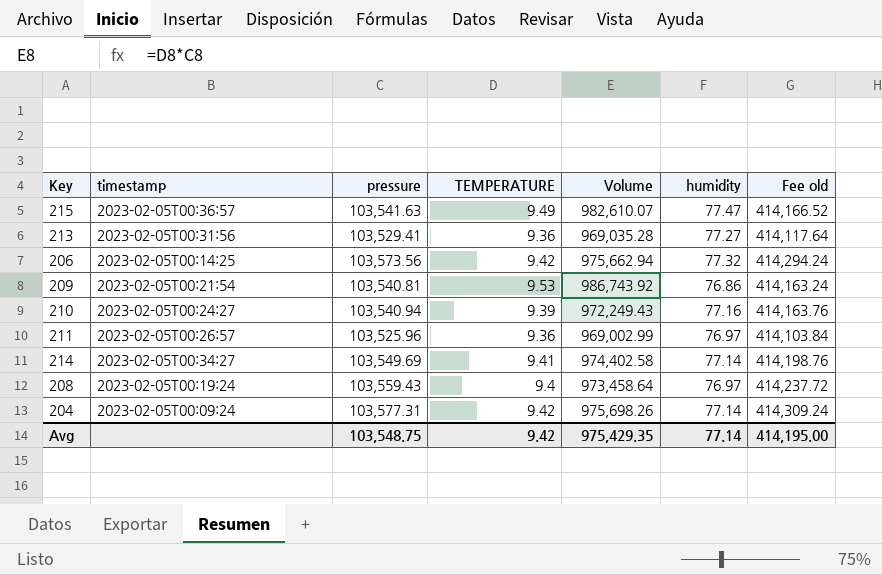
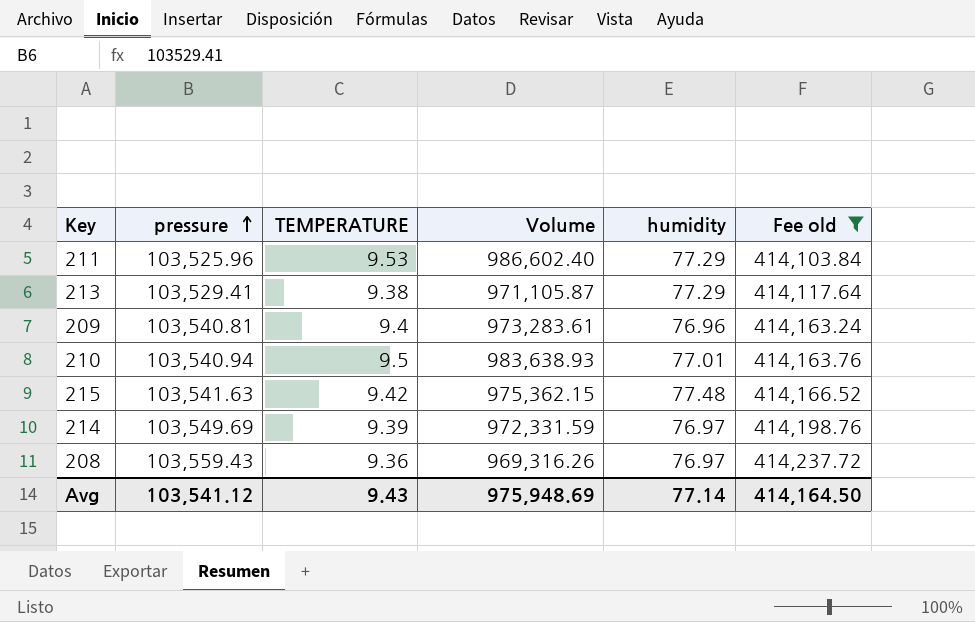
filter: none -> Fee old <= 414,237.72
row order: none -> pressure ascending
column timestamp | position: 2 -> none
211 | TEMPERATURE: 9.36 -> 9.53
211 | Volume: 969,002.99 -> 986,602.40
211 | humidity: 76.97 -> 77.29
213 | TEMPERATURE: 9.36 -> 9.38
213 | Volume: 969,035.28 -> 971,105.87
213 | humidity: 77.27 -> 77.29
209 | TEMPERATURE: 9.53 -> 9.4
209 | Volume: 986,743.92 -> 973,283.61
209 | humidity: 76.86 -> 76.96
210 | TEMPERATURE: 9.39 -> 9.5
210 | Volume: 972,249.43 -> 983,638.93
210 | humidity: 77.16 -> 77.01
215 | TEMPERATURE: 9.49 -> 9.42
215 | Volume: 982,610.07 -> 975,362.15
215 | humidity: 77.47 -> 77.48
214 | TEMPERATURE: 9.41 -> 9.39
214 | Volume: 974,402.58 -> 972,331.59
214 | humidity: 77.14 -> 76.97
208 | TEMPERATURE: 9.4 -> 9.36
208 | Volume: 973,458.64 -> 969,316.26
Avg | pressure: 103,548.75 -> 103,541.12
Avg | TEMPERATURE: 9.42 -> 9.43
Avg | Volume: 975,429.35 -> 975,948.69
Avg | Fee old: 414,195.00 -> 414,164.50

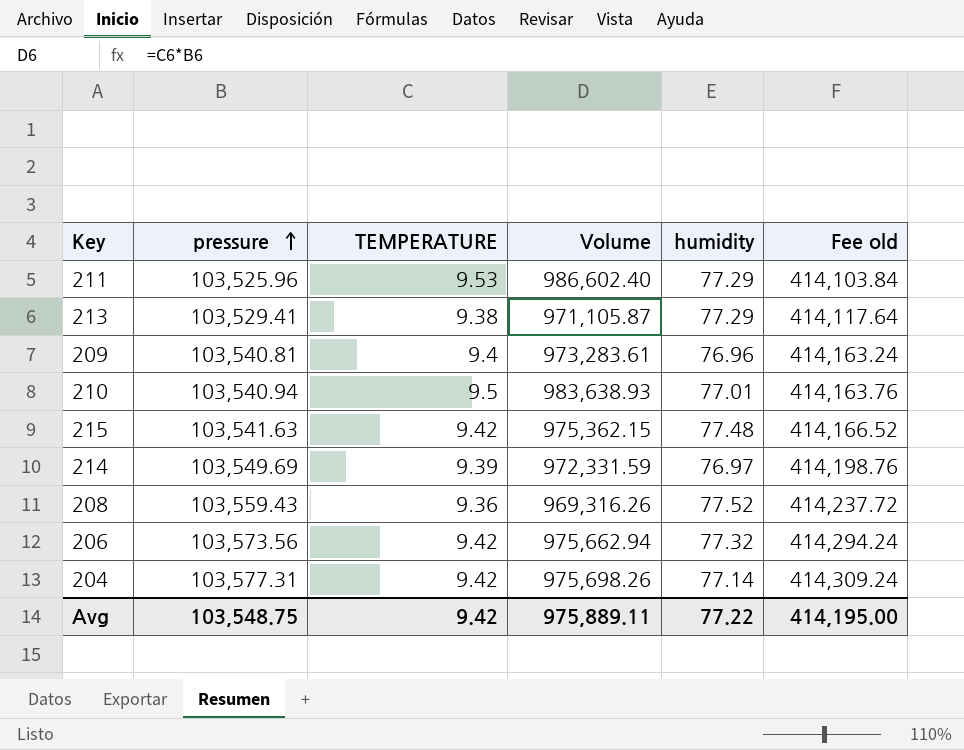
filter: Fee old <= 414,237.72 -> none
208 | humidity: 76.97 -> 77.52
Avg | pressure: 103,541.12 -> 103,548.75
Avg | TEMPERATURE: 9.43 -> 9.42
Avg | Volume: 975,948.69 -> 975,889.11
Avg | humidity: 77.14 -> 77.22
Avg | Fee old: 414,164.50 -> 414,195.00

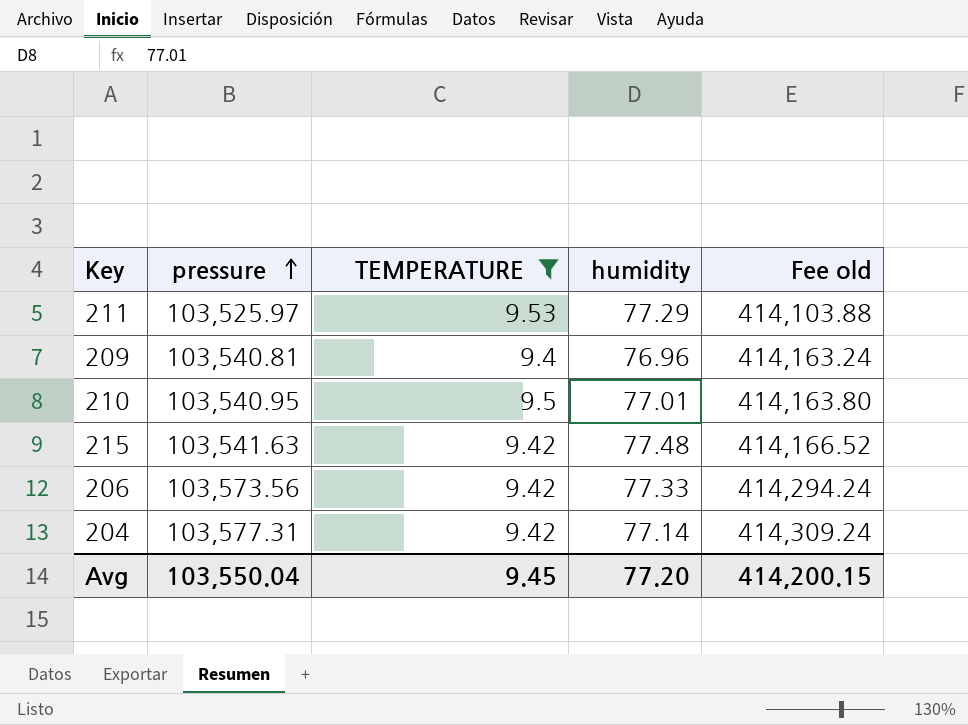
filter: none -> TEMPERATURE >= 9.4
column Volume | formula: [pressure] * [TEMPERATURE] -> none
211 | pressure: 103,525.96 -> 103,525.97
211 | Fee old: 414,103.84 -> 414,103.88
210 | pressure: 103,540.94 -> 103,540.95
210 | Fee old: 414,163.76 -> 414,163.80
206 | humidity: 77.32 -> 77.33
Avg | pressure: 103,548.75 -> 103,550.04
Avg | TEMPERATURE: 9.42 -> 9.45
Avg | humidity: 77.22 -> 77.20
Avg | Fee old: 414,195.00 -> 414,200.15

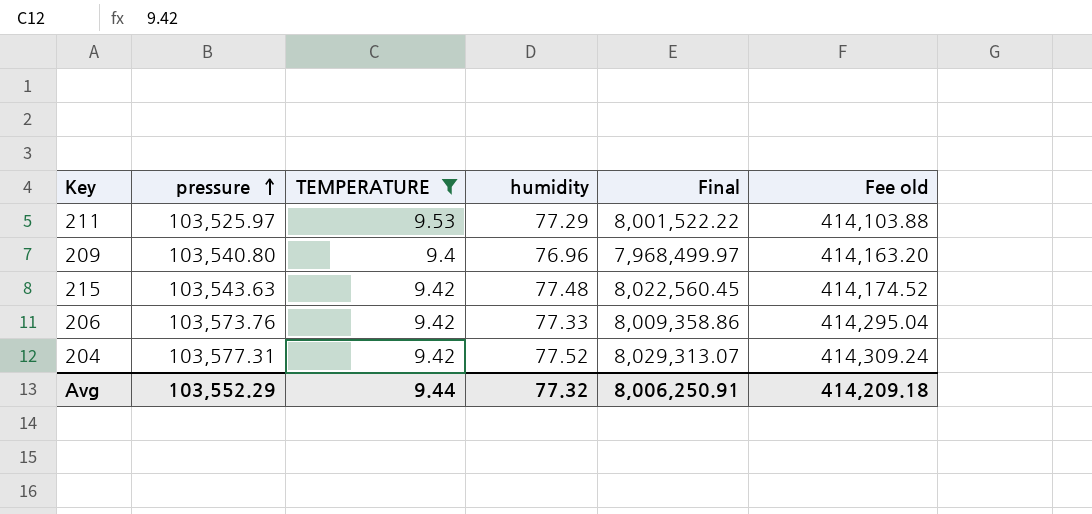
column Final | formula: none -> [pressure] * [humidity]
row 210: 103,540.95 | 9.5 | 77.01 | 414,163.80 -> none
209 | pressure: 103,540.81 -> 103,540.80
209 | Fee old: 414,163.24 -> 414,163.20
215 | pressure: 103,541.63 -> 103,543.63
215 | Fee old: 414,166.52 -> 414,174.52
206 | pressure: 103,573.56 -> 103,573.76
206 | Fee old: 414,294.24 -> 414,295.04
204 | humidity: 77.14 -> 77.52
Avg | pressure: 103,550.04 -> 103,552.29
Avg | TEMPERATURE: 9.45 -> 9.44
Avg | humidity: 77.20 -> 77.32
Avg | Fee old: 414,200.15 -> 414,209.18

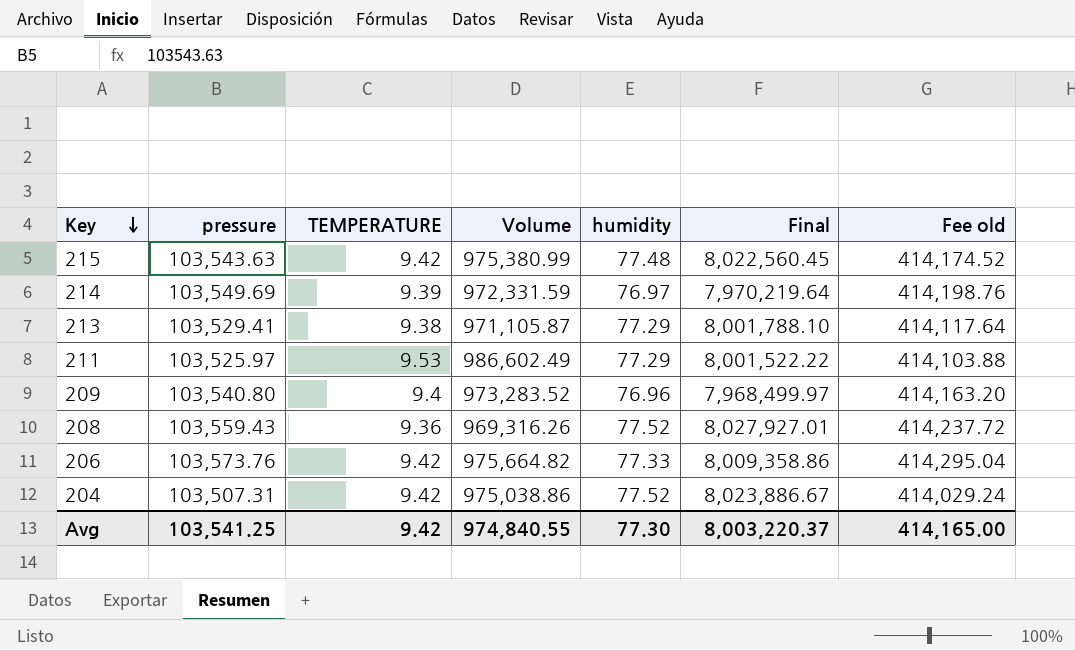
filter: TEMPERATURE >= 9.4 -> none
row order: pressure ascending -> Key descending
column Volume | formula: none -> [pressure] * [TEMPERATURE]
204 | pressure: 103,577.31 -> 103,507.31
204 | Final: 8,029,313.07 -> 8,023,886.67
204 | Fee old: 414,309.24 -> 414,029.24
Avg | pressure: 103,552.29 -> 103,541.25
Avg | TEMPERATURE: 9.44 -> 9.42
Avg | humidity: 77.32 -> 77.30
Avg | Final: 8,006,250.91 -> 8,003,220.37
Avg | Fee old: 414,209.18 -> 414,165.00

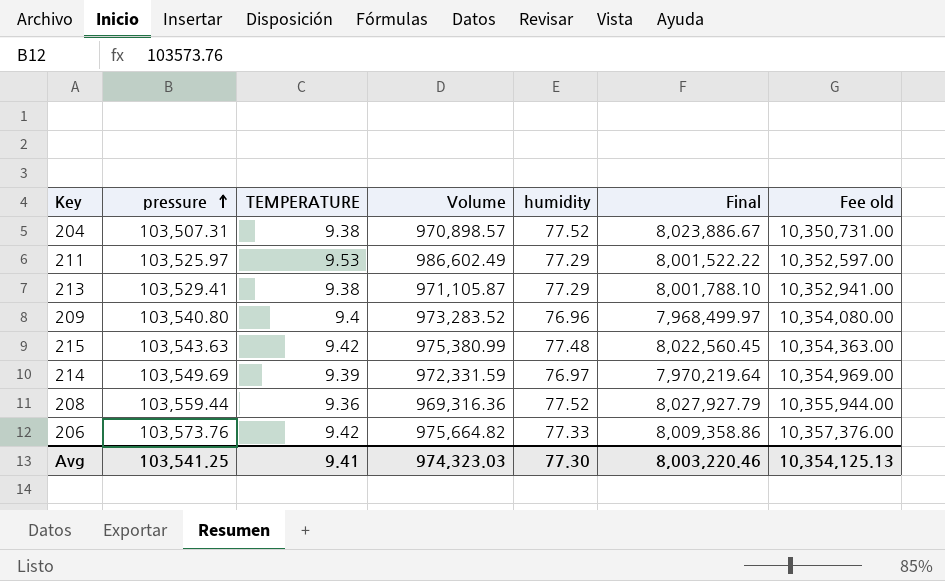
row order: Key descending -> pressure ascending
column Fee old | formula: [pressure] * 4 -> [pressure] * 100
204 | TEMPERATURE: 9.42 -> 9.38
204 | Volume: 975,038.86 -> 970,898.57
208 | pressure: 103,559.43 -> 103,559.44
208 | Volume: 969,316.26 -> 969,316.36
208 | Final: 8,027,927.01 -> 8,027,927.79
Avg | TEMPERATURE: 9.42 -> 9.41
Avg | Volume: 974,840.55 -> 974,323.03
Avg | Final: 8,003,220.37 -> 8,003,220.46
Avg | Fee old: 414,165.00 -> 10,354,125.13

